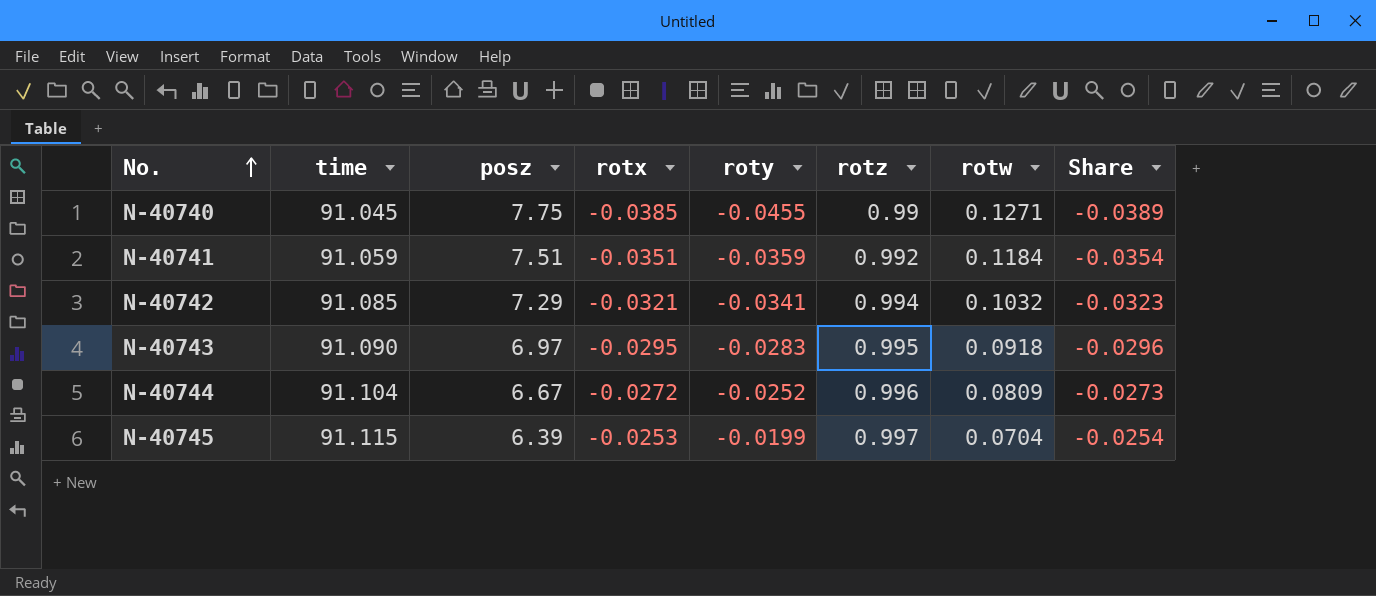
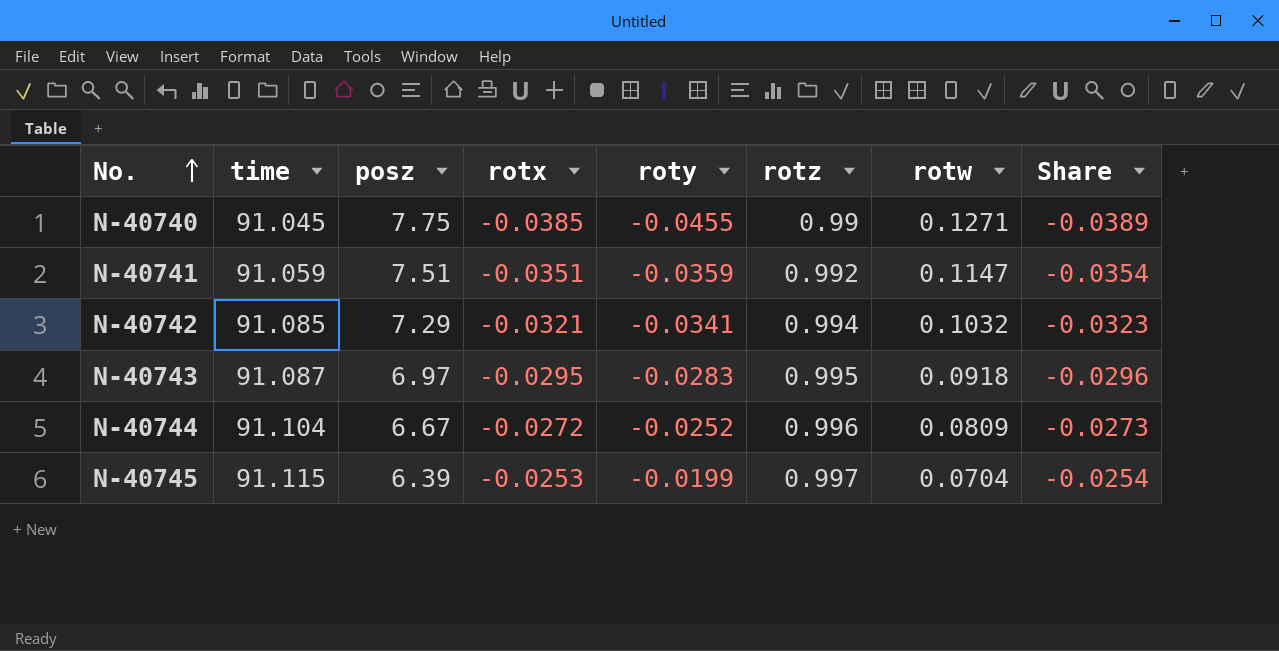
N-40741 | rotw: 0.1184 -> 0.1147
N-40743 | time: 91.090 -> 91.087

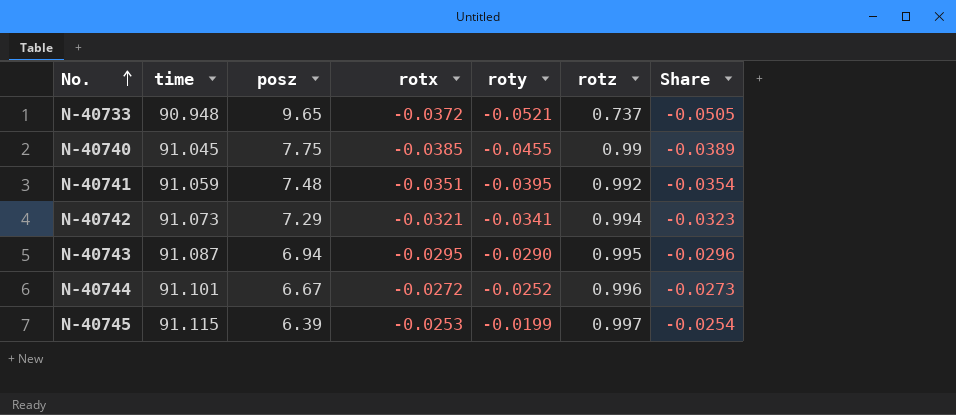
column rotw | position: 7 -> none
row N-40733: none -> 90.948 | 9.65 | -0.0372 | -0.0521 | 0.737 | -0.0505
N-40741 | posz: 7.51 -> 7.48
N-40741 | roty: -0.0359 -> -0.0395
N-40742 | time: 91.085 -> 91.073
N-40743 | posz: 6.97 -> 6.94
N-40743 | roty: -0.0283 -> -0.0290
N-40744 | time: 91.104 -> 91.101

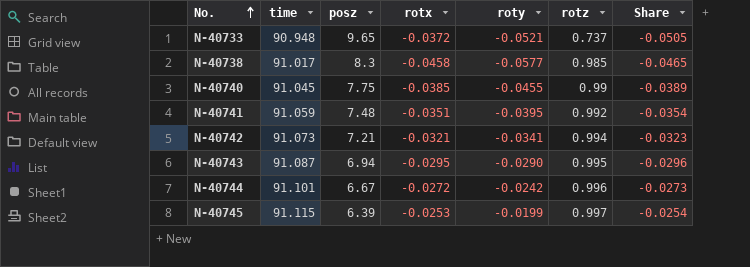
row N-40738: none -> 91.017 | 8.3 | -0.0458 | -0.0577 | 0.985 | -0.0465
N-40742 | posz: 7.29 -> 7.21
N-40744 | roty: -0.0252 -> -0.0242

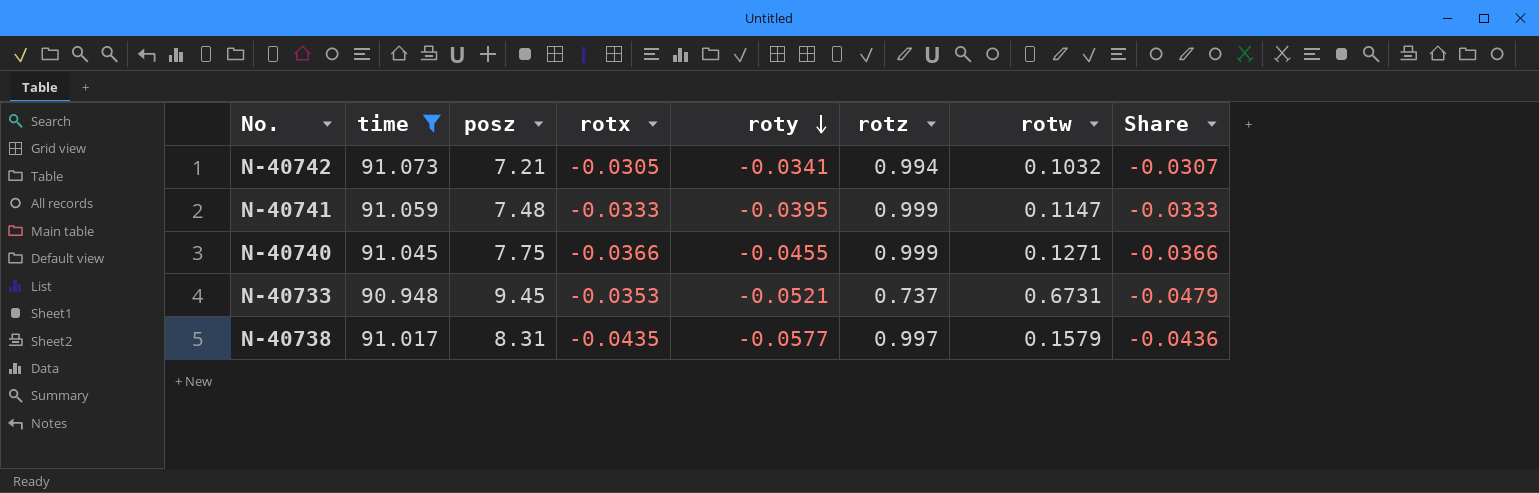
filter: none -> time <= 91.073
row order: No. ascending -> roty descending
column rotw | position: none -> 7
N-40742 | rotx: -0.0321 -> -0.0305
N-40742 | Share: -0.0323 -> -0.0307
N-40741 | rotx: -0.0351 -> -0.0333
N-40741 | rotz: 0.992 -> 0.999
N-40741 | Share: -0.0354 -> -0.0333
N-40740 | rotx: -0.0385 -> -0.0366
N-40740 | rotz: 0.99 -> 0.999
N-40740 | Share: -0.0389 -> -0.0366
N-40733 | posz: 9.65 -> 9.45
N-40733 | rotx: -0.0372 -> -0.0353
N-40733 | Share: -0.0505 -> -0.0479
N-40738 | posz: 8.3 -> 8.31
N-40738 | rotx: -0.0458 -> -0.0435
N-40738 | rotz: 0.985 -> 0.997
N-40738 | Share: -0.0465 -> -0.0436

